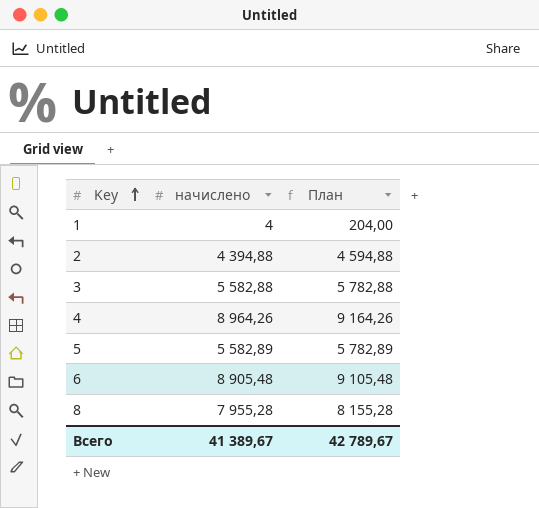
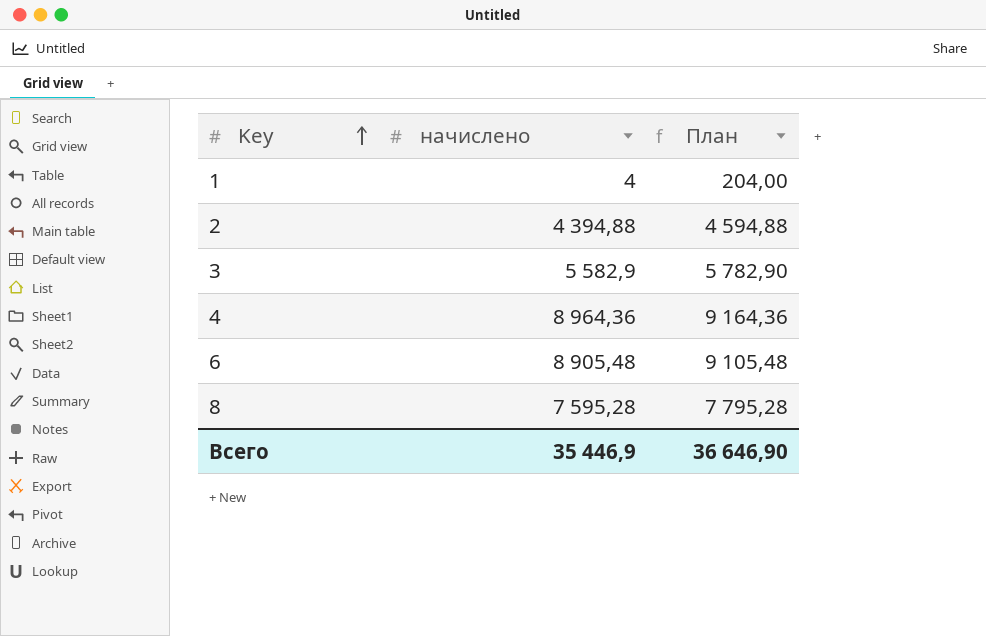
row 5: 5 582,89 | 5 782,89 -> none
3 | начислено: 5 582,88 -> 5 582,9
3 | План: 5 782,88 -> 5 782,90
4 | начислено: 8 964,26 -> 8 964,36
4 | План: 9 164,26 -> 9 164,36
8 | начислено: 7 955,28 -> 7 595,28
8 | План: 8 155,28 -> 7 795,28
Всего | начислено: 41 389,67 -> 35 446,9
Всего | План: 42 789,67 -> 36 646,90

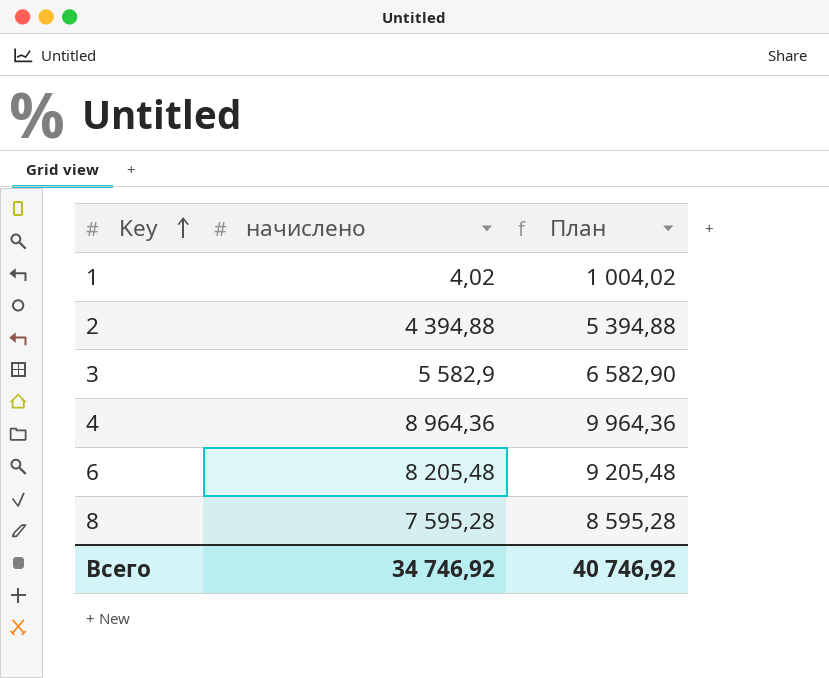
column План | formula: [начислено] + 200 -> [начислено] + 1000
1 | начислено: 4 -> 4,02
6 | начислено: 8 905,48 -> 8 205,48
Всего | начислено: 35 446,9 -> 34 746,92
Всего | План: 36 646,90 -> 40 746,92

